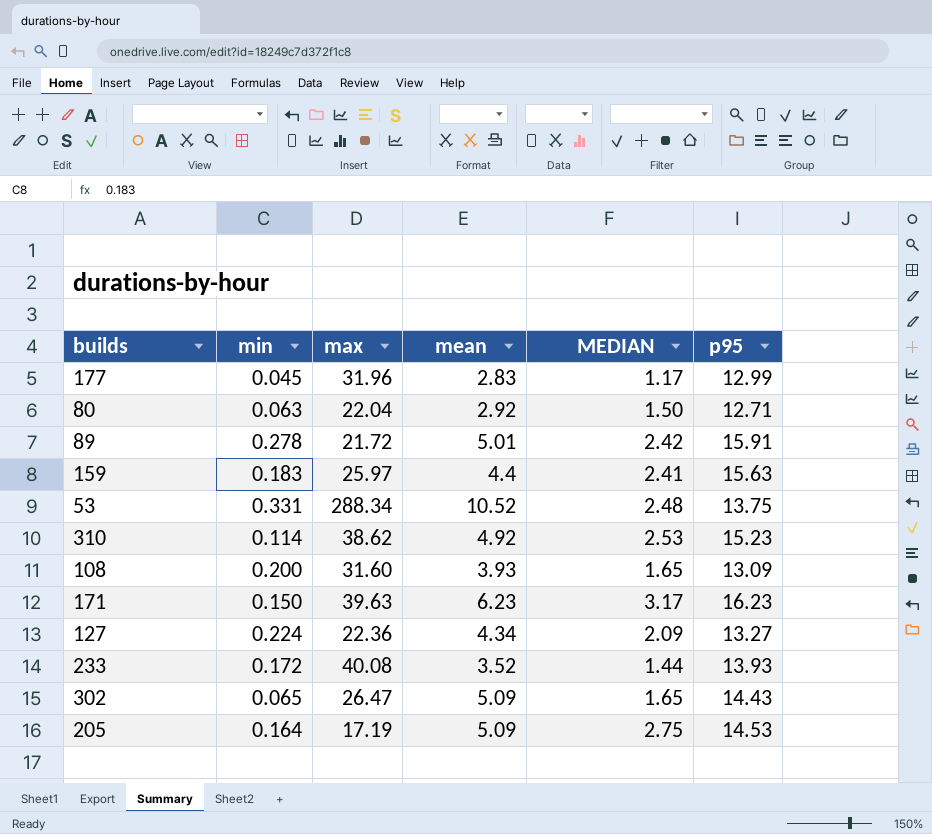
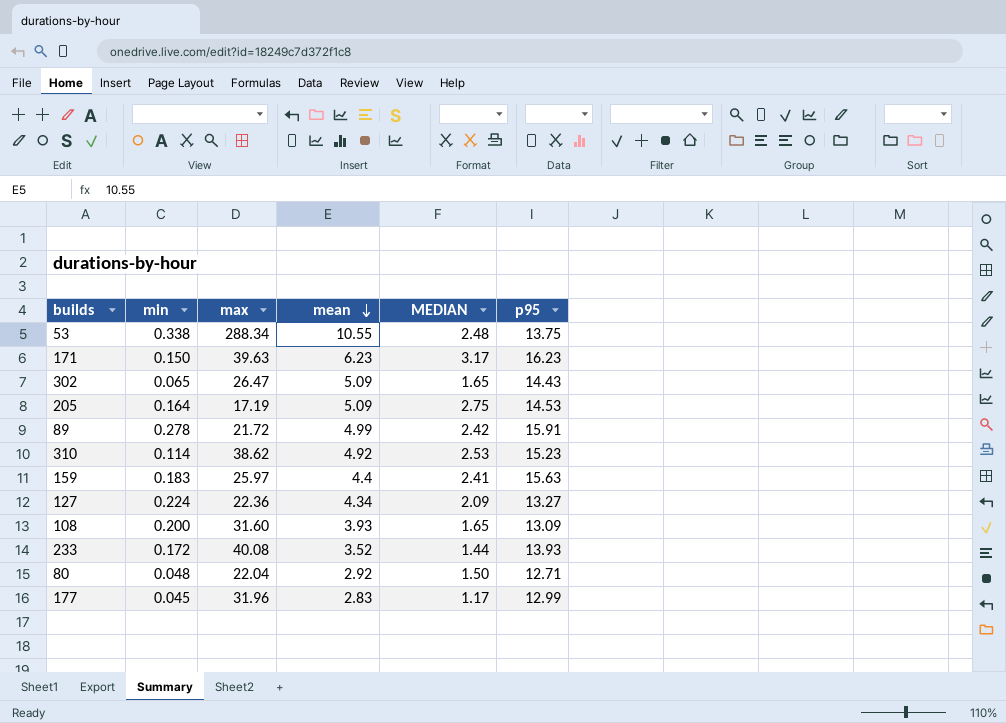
row order: none -> mean descending
53 | min: 0.331 -> 0.338
53 | mean: 10.52 -> 10.55
89 | mean: 5.01 -> 4.99
80 | min: 0.063 -> 0.048

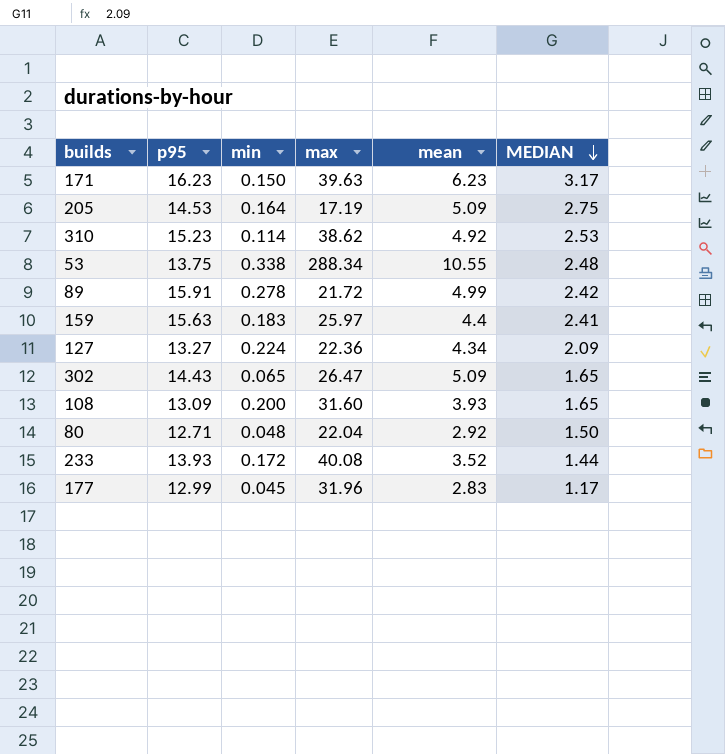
row order: mean descending -> MEDIAN descending
column p95 | position: 6 -> 2

